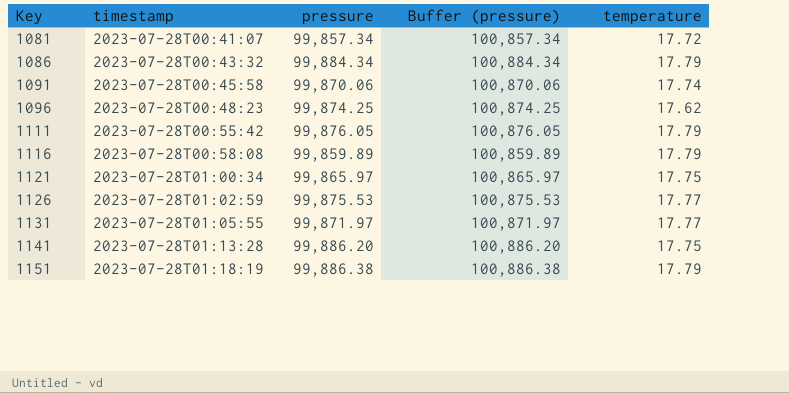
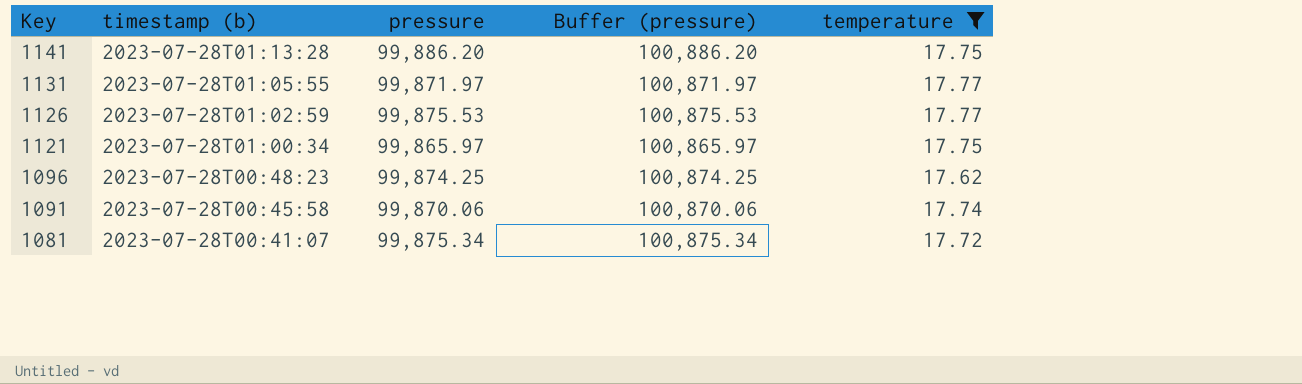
filter: none -> temperature != 17.79
row order: Key ascending -> Key descending
column name: timestamp -> timestamp (b)
1081 | pressure: 99,857.34 -> 99,875.34
1081 | Buffer (pressure): 100,857.34 -> 100,875.34

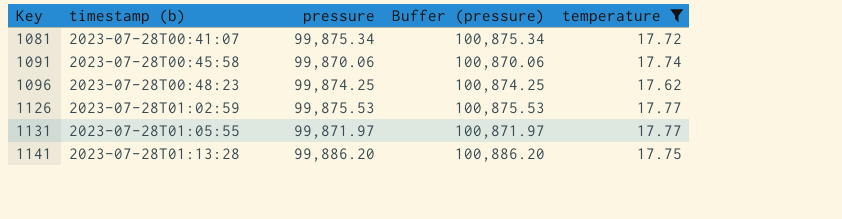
row order: Key descending -> Key ascending
row 1121: 2023-07-28T01:00:34 | 99,865.97 | 100,865.97 | 17.75 -> none

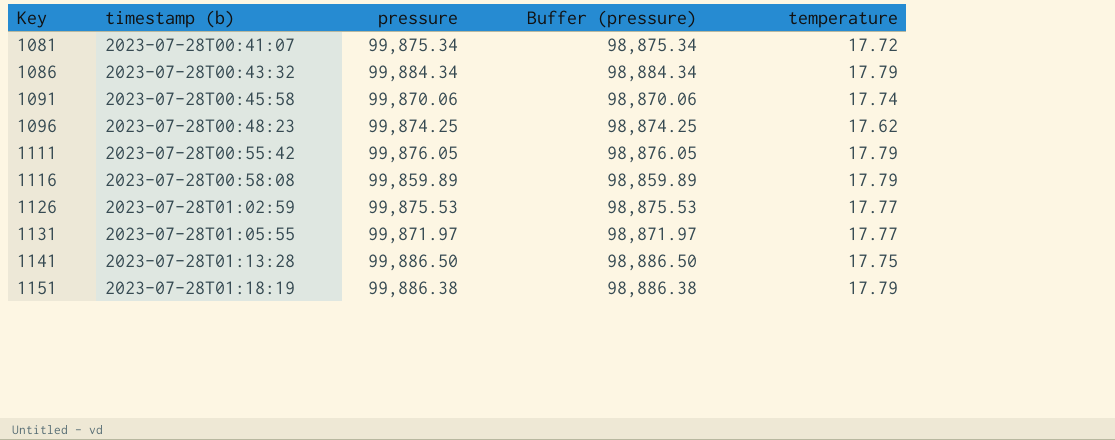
filter: temperature != 17.79 -> none
column Buffer (pressure) | formula: [pressure] + 1000 -> [pressure] - 1000
1141 | pressure: 99,886.20 -> 99,886.50

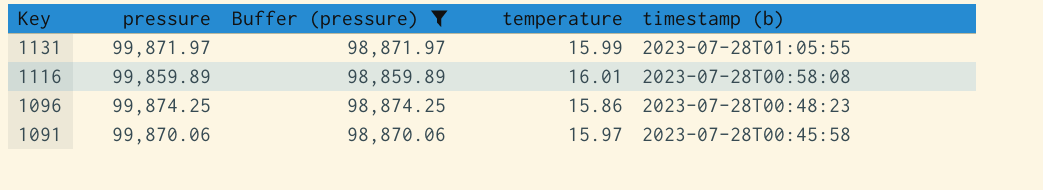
filter: none -> Buffer (pressure) <= 98,874.25
row order: Key ascending -> Key descending
column timestamp (b) | position: 2 -> 5
1131 | temperature: 17.77 -> 15.99
1116 | temperature: 17.79 -> 16.01
1096 | temperature: 17.62 -> 15.86
1091 | temperature: 17.74 -> 15.97

